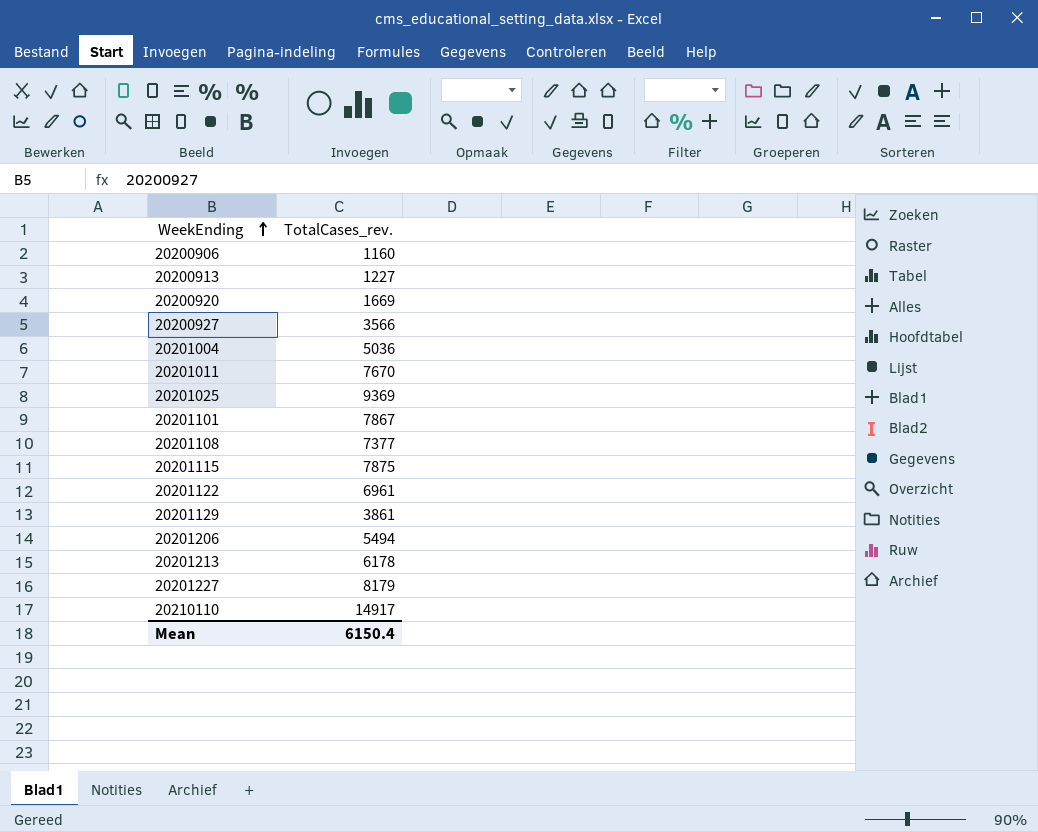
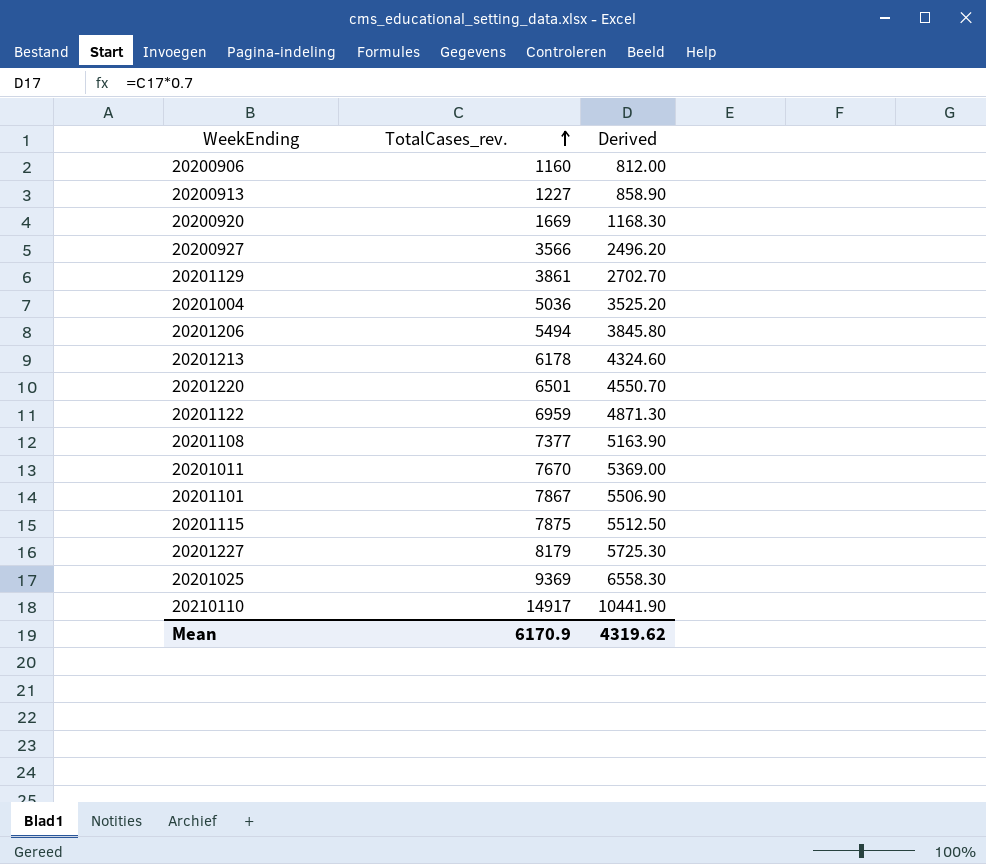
row order: WeekEnding ascending -> TotalCases_rev. ascending
column Derived | formula: none -> [TotalCases_rev.] * 0.7
row 20201220: none -> 6501 | 4550.70
20201122 | TotalCases_rev.: 6961 -> 6959
Mean | TotalCases_rev.: 6150.4 -> 6170.9

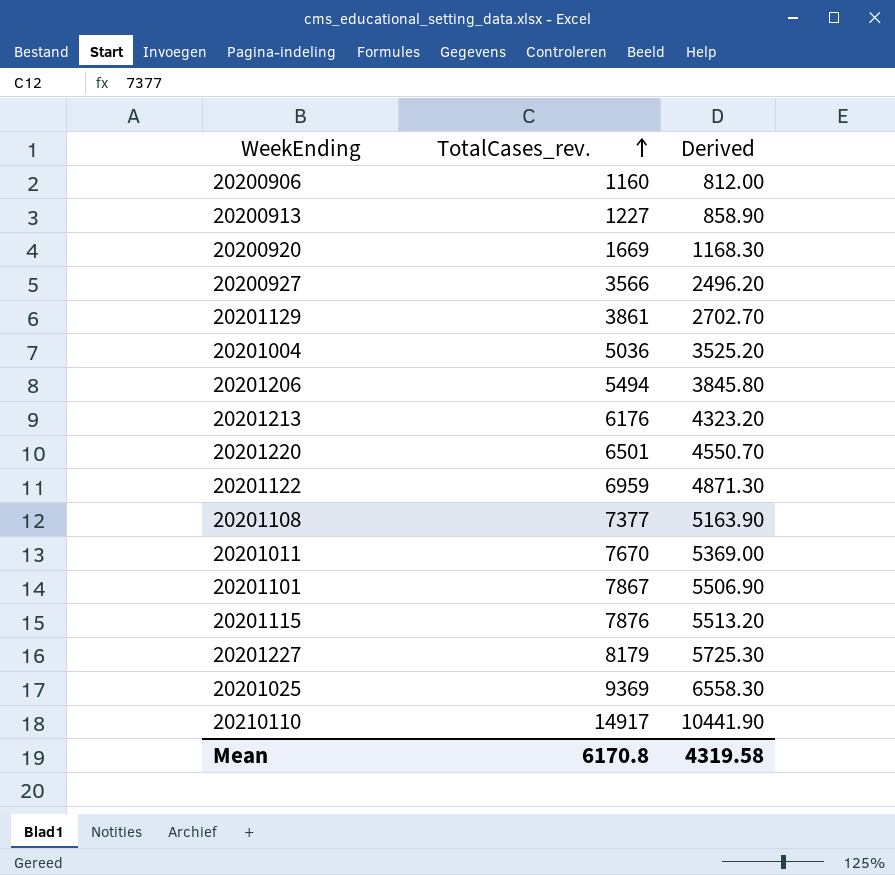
20201213 | TotalCases_rev.: 6178 -> 6176
20201213 | Derived: 4324.60 -> 4323.20
20201115 | TotalCases_rev.: 7875 -> 7876
20201115 | Derived: 5512.50 -> 5513.20
Mean | TotalCases_rev.: 6170.9 -> 6170.8
Mean | Derived: 4319.62 -> 4319.58

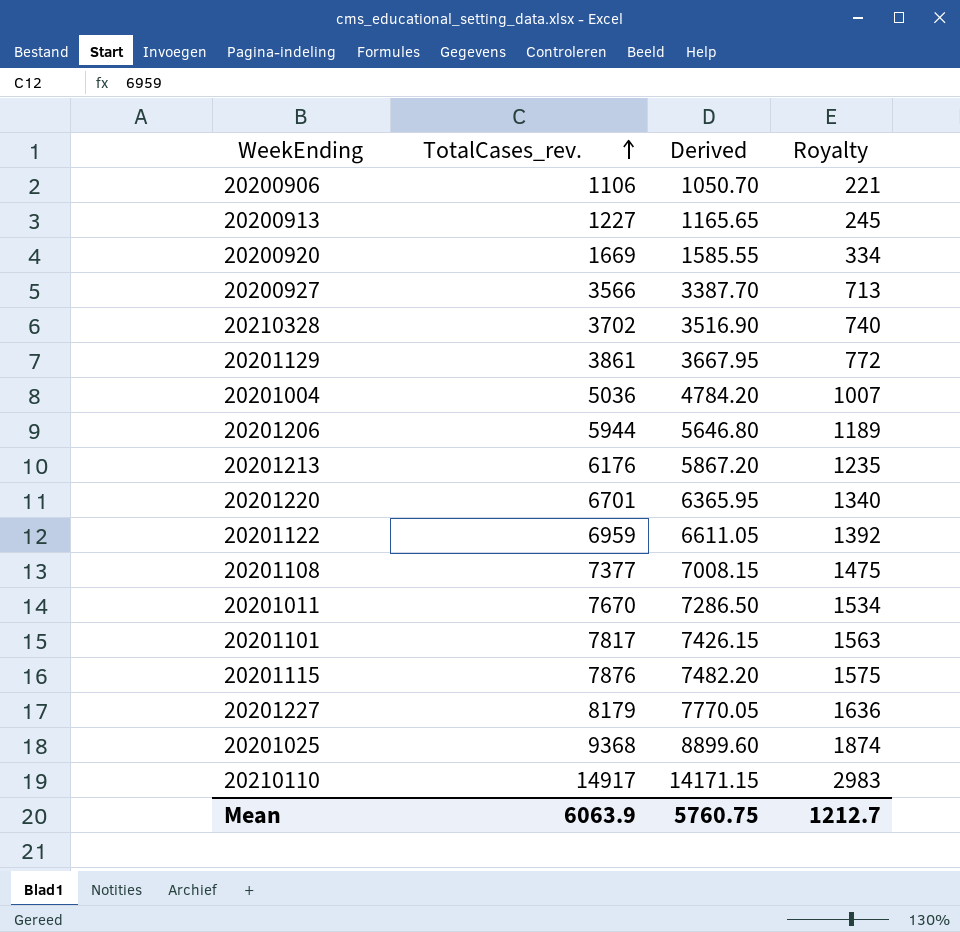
column Derived | formula: [TotalCases_rev.] * 0.7 -> [TotalCases_rev.] * 0.95
column Royalty | formula: none -> [TotalCases_rev.] * 0.2
20200906 | TotalCases_rev.: 1160 -> 1106
row 20210328: none -> 3702 | 3516.90 | 740
20201206 | TotalCases_rev.: 5494 -> 5944
20201220 | TotalCases_rev.: 6501 -> 6701
20201101 | TotalCases_rev.: 7867 -> 7817
20201025 | TotalCases_rev.: 9369 -> 9368
Mean | TotalCases_rev.: 6170.8 -> 6063.9
Mean | Derived: 4319.58 -> 5760.75

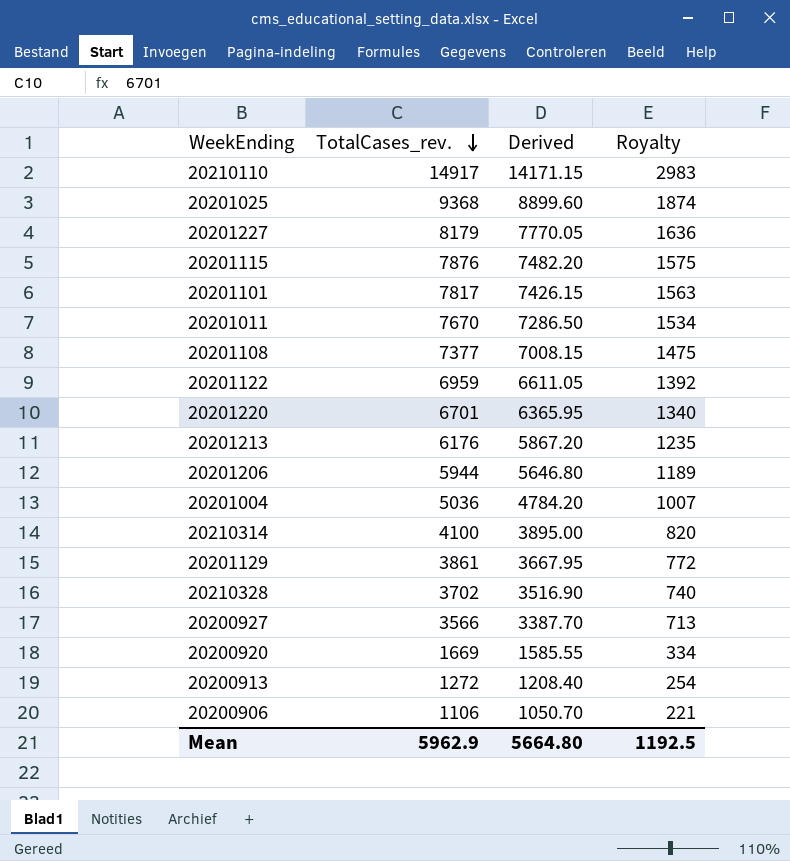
row order: TotalCases_rev. ascending -> TotalCases_rev. descending
row 20210314: none -> 4100 | 3895.00 | 820
20200913 | TotalCases_rev.: 1227 -> 1272
20200913 | Derived: 1165.65 -> 1208.40
20200913 | Royalty: 245 -> 254
Mean | TotalCases_rev.: 6063.9 -> 5962.9
Mean | Derived: 5760.75 -> 5664.80
Mean | Royalty: 1212.7 -> 1192.5

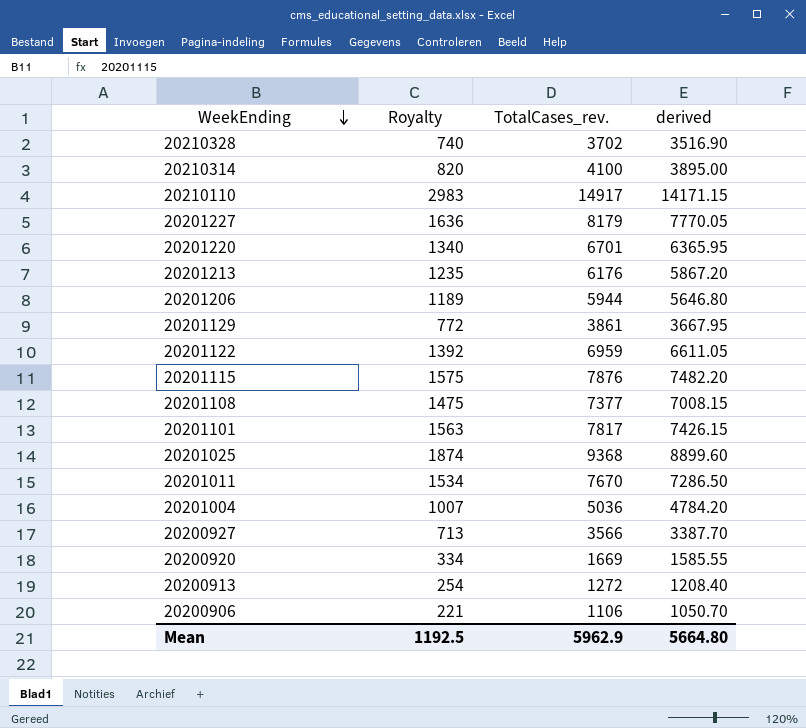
row order: TotalCases_rev. descending -> WeekEnding descending
column Royalty | position: 4 -> 2
column name: Derived -> derived

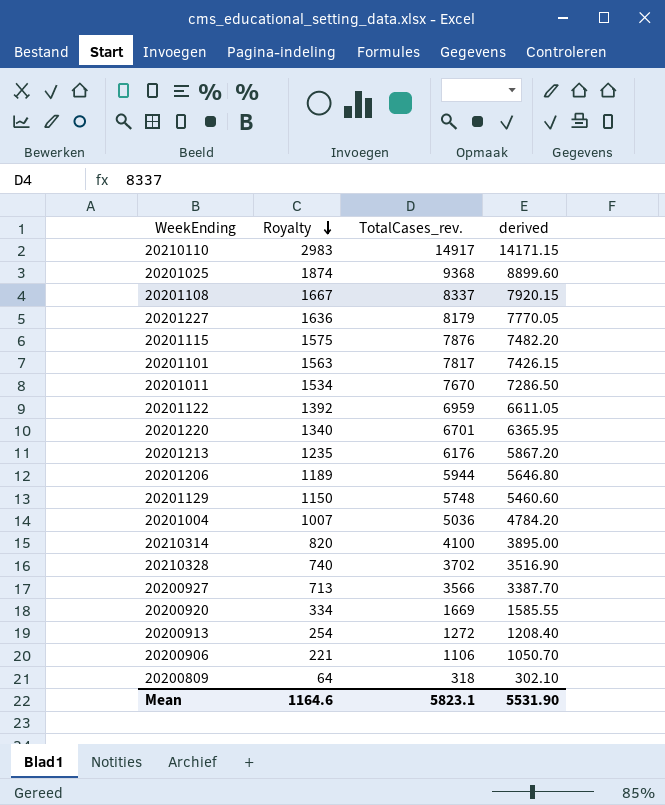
row order: WeekEnding descending -> Royalty descending
20201108 | Royalty: 1475 -> 1667
20201108 | TotalCases_rev.: 7377 -> 8337
20201108 | derived: 7008.15 -> 7920.15
20201129 | Royalty: 772 -> 1150
20201129 | TotalCases_rev.: 3861 -> 5748
20201129 | derived: 3667.95 -> 5460.60
row 20200809: none -> 64 | 318 | 302.10
Mean | Royalty: 1192.5 -> 1164.6
Mean | TotalCases_rev.: 5962.9 -> 5823.1
Mean | derived: 5664.80 -> 5531.90

